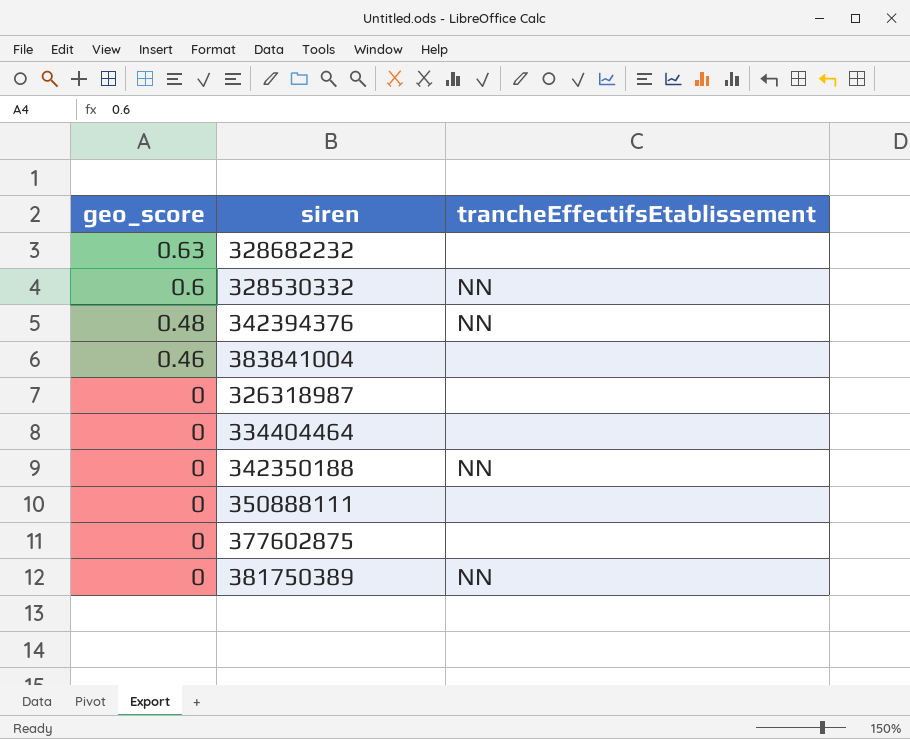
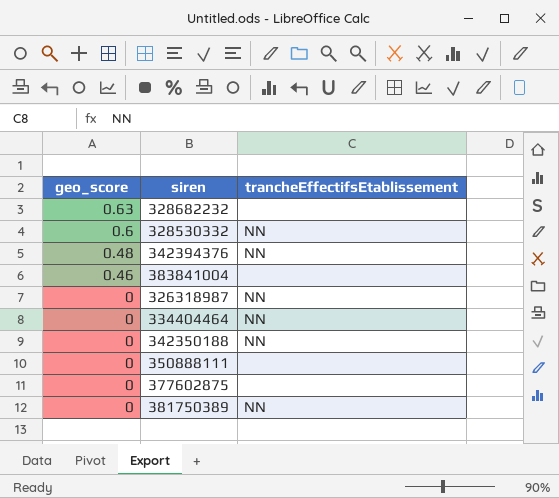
326318987 | trancheEffectifsEtablissement: none -> NN
334404464 | trancheEffectifsEtablissement: none -> NN

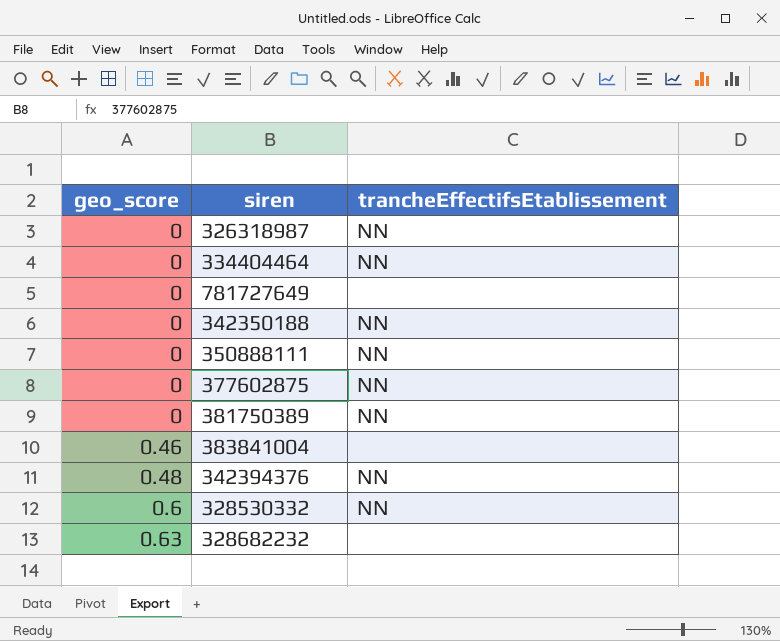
row order: geo_score descending -> geo_score ascending
row 781727649: none -> 0 | none
350888111 | trancheEffectifsEtablissement: none -> NN
377602875 | trancheEffectifsEtablissement: none -> NN

